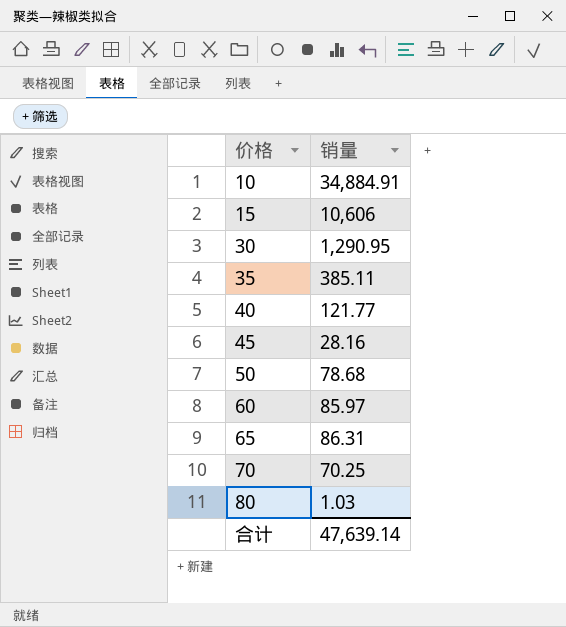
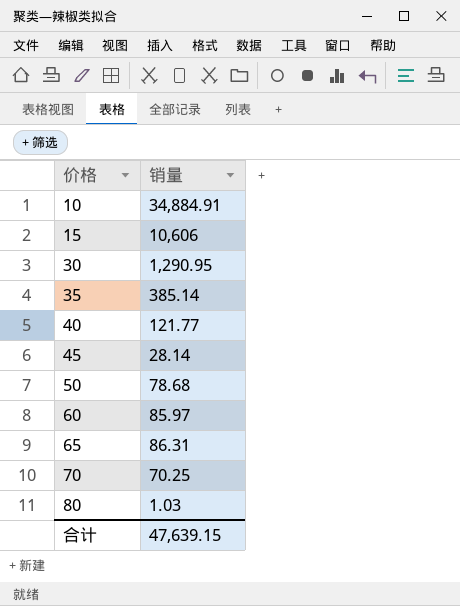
35 | 销量: 385.11 -> 385.14
45 | 销量: 28.16 -> 28.14
合计 | 销量: 47,639.14 -> 47,639.15

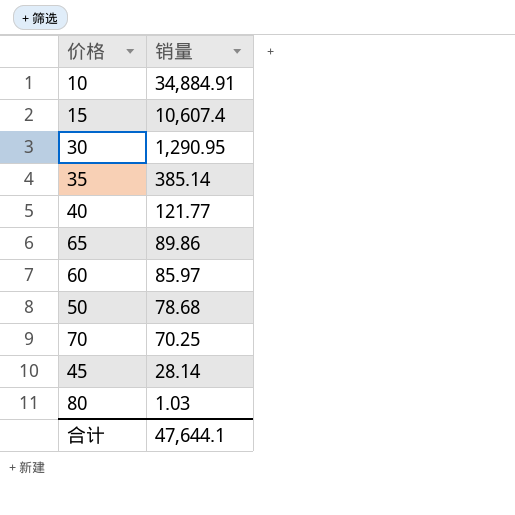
row order: 价格 ascending -> 销量 descending
15 | 销量: 10,606 -> 10,607.4
65 | 销量: 86.31 -> 89.86
合计 | 销量: 47,639.15 -> 47,644.1

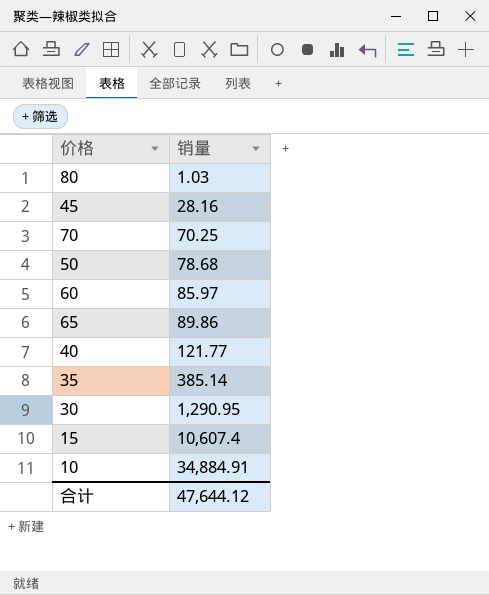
row order: 销量 descending -> 销量 ascending
45 | 销量: 28.14 -> 28.16
合计 | 销量: 47,644.1 -> 47,644.12

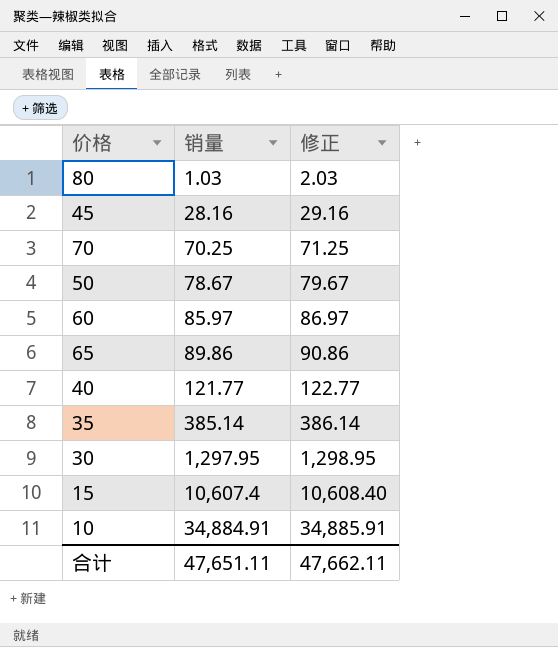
column 修正 | formula: none -> [销量] + 1
50 | 销量: 78.68 -> 78.67
30 | 销量: 1,290.95 -> 1,297.95
合计 | 销量: 47,644.12 -> 47,651.11

